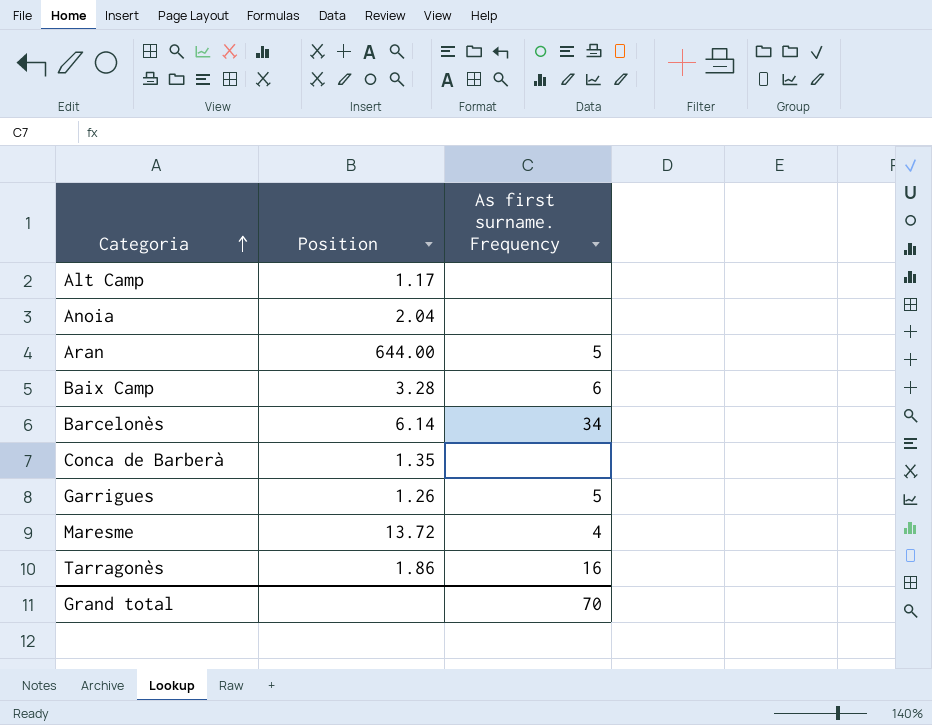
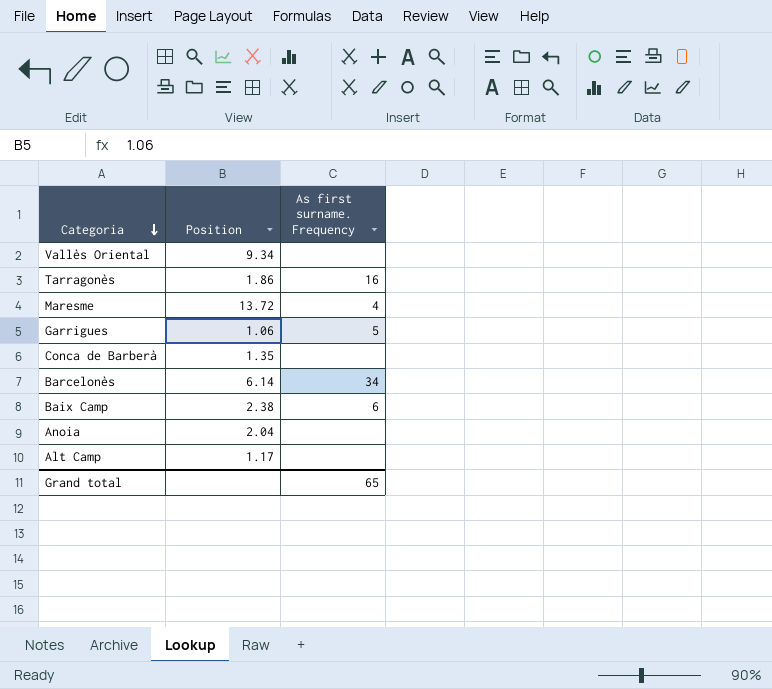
row order: Categoria ascending -> Categoria descending
row Aran: 644.00 | 5 -> none
row Vallès Oriental: none -> 9.34 | none
Garrigues | Position: 1.26 -> 1.06
Baix Camp | Position: 3.28 -> 2.38
Grand total | As first surname. Frequency: 70 -> 65

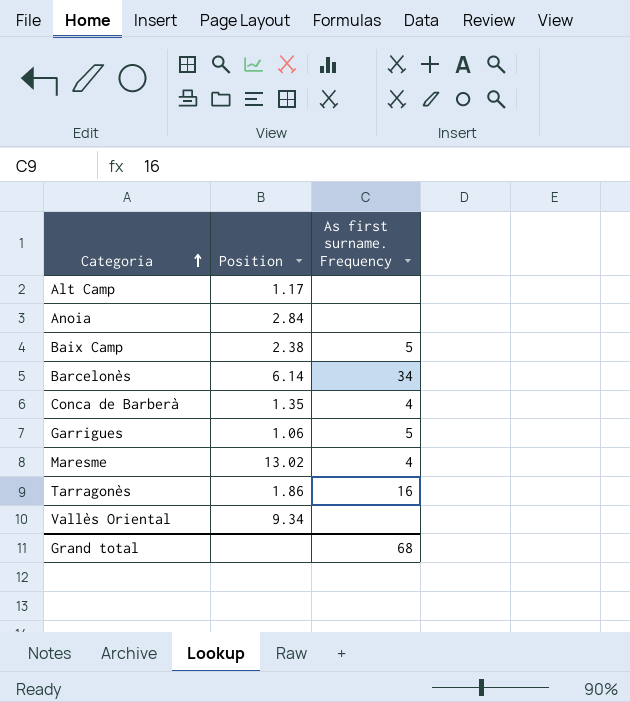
row order: Categoria descending -> Categoria ascending
Anoia | Position: 2.04 -> 2.84
Baix Camp | As first surname. Frequency: 6 -> 5
Conca de Barberà | As first surname. Frequency: none -> 4
Maresme | Position: 13.72 -> 13.02
Grand total | As first surname. Frequency: 65 -> 68

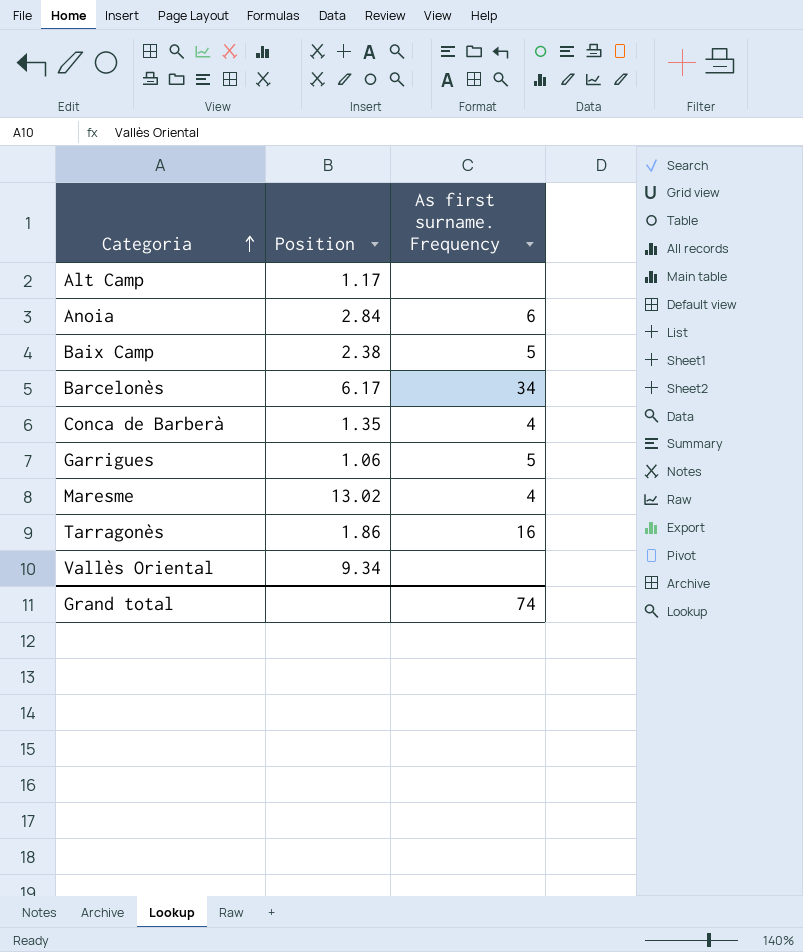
Anoia | As first surname. Frequency: none -> 6
Barcelonès | Position: 6.14 -> 6.17
Grand total | As first surname. Frequency: 68 -> 74

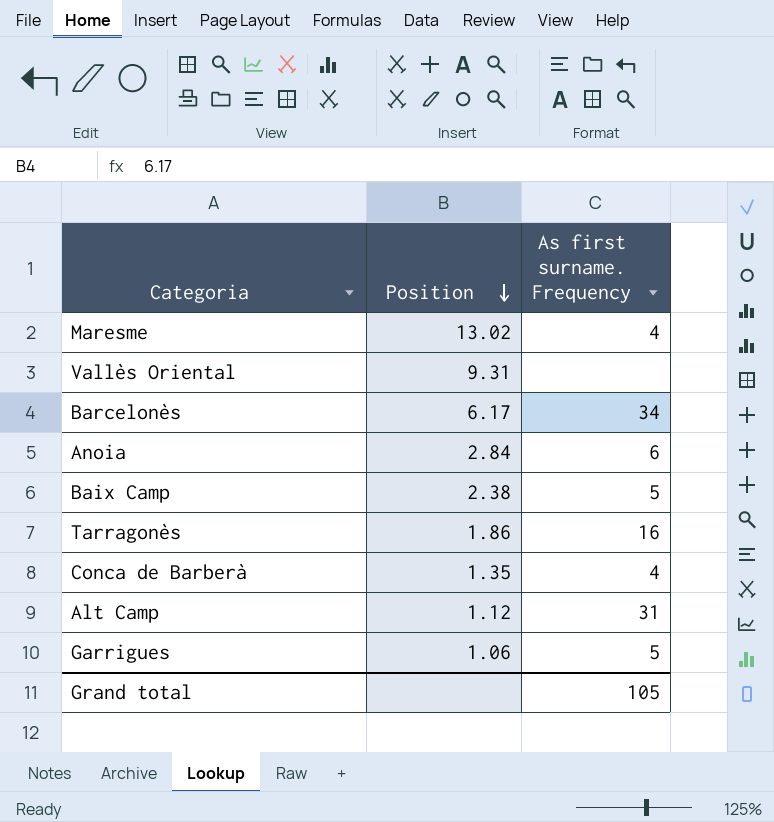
row order: Categoria ascending -> Position descending
Vallès Oriental | Position: 9.34 -> 9.31
Alt Camp | Position: 1.17 -> 1.12
Alt Camp | As first surname. Frequency: none -> 31
Grand total | As first surname. Frequency: 74 -> 105

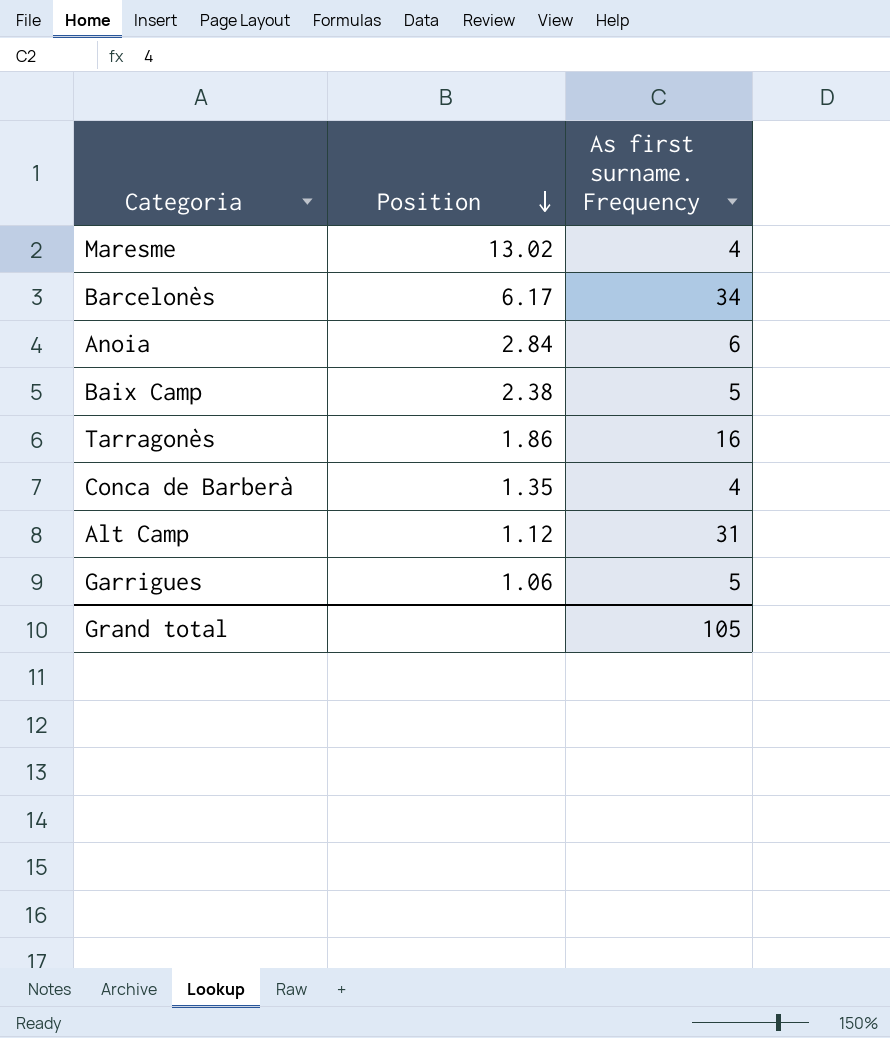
row Vallès Oriental: 9.31 | none -> none

